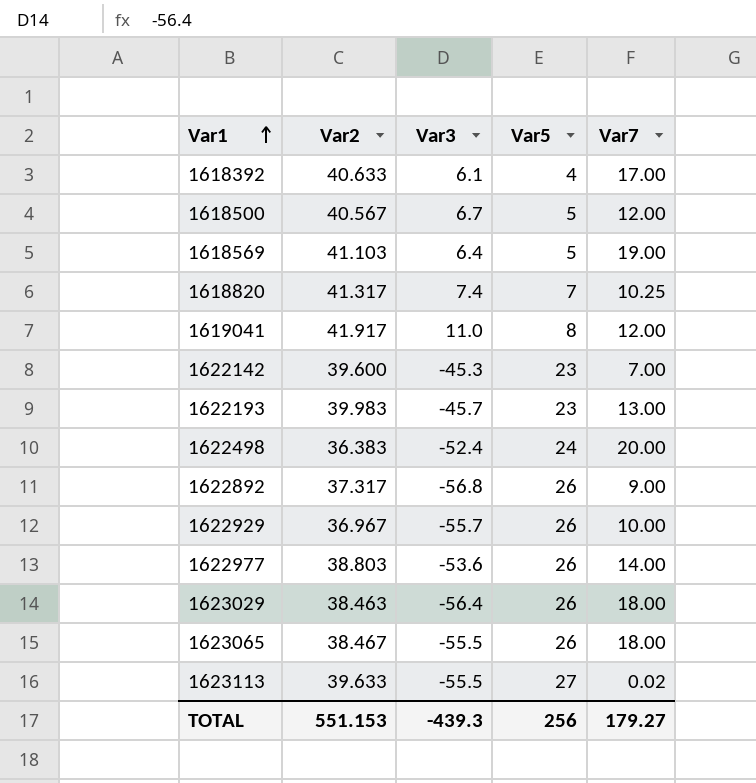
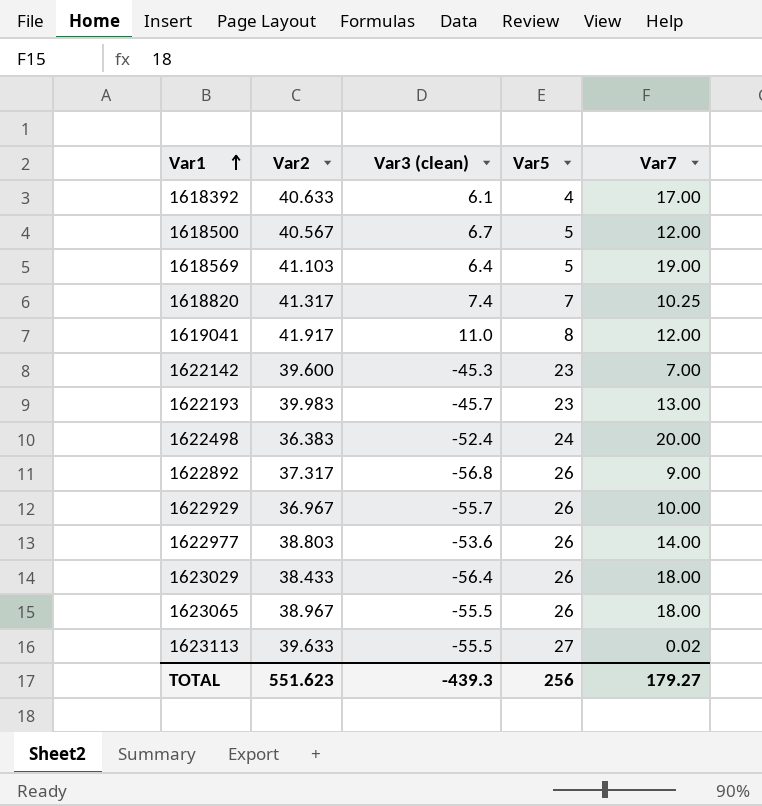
column name: Var3 -> Var3 (clean)
1623029 | Var2: 38.463 -> 38.433
1623065 | Var2: 38.467 -> 38.967
TOTAL | Var2: 551.153 -> 551.623

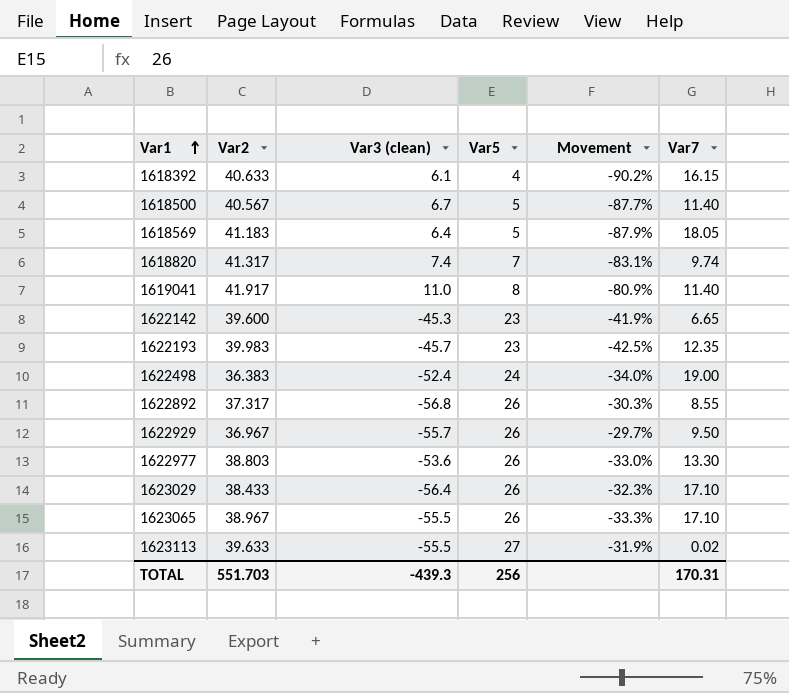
column Movement | formula: none -> ([Var5] - [Var2]) / [Var2]
1618392 | Var7: 17.00 -> 16.15
1618500 | Var7: 12.00 -> 11.40
1618569 | Var2: 41.103 -> 41.183
1618569 | Var7: 19.00 -> 18.05
1618820 | Var7: 10.25 -> 9.74
1619041 | Var7: 12.00 -> 11.40
1622142 | Var7: 7.00 -> 6.65
1622193 | Var7: 13.00 -> 12.35
1622498 | Var7: 20.00 -> 19.00
1622892 | Var7: 9.00 -> 8.55
1622929 | Var7: 10.00 -> 9.50
1622977 | Var7: 14.00 -> 13.30
1623029 | Var7: 18.00 -> 17.10
1623065 | Var7: 18.00 -> 17.10
TOTAL | Var2: 551.623 -> 551.703
TOTAL | Var7: 179.27 -> 170.31

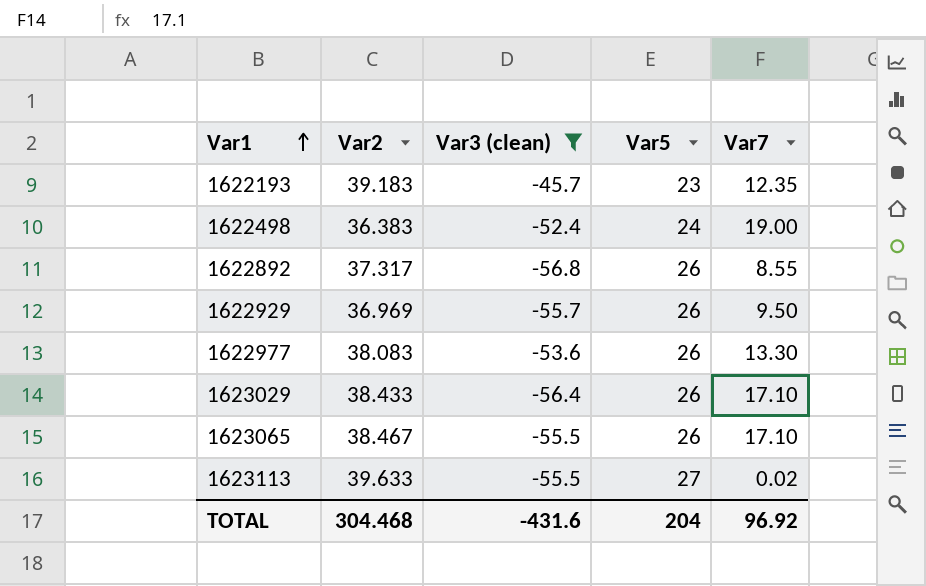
filter: none -> Var3 (clean) <= -45.7
column Movement | formula: ([Var5] - [Var2]) / [Var2] -> none
1622193 | Var2: 39.983 -> 39.183
1622929 | Var2: 36.967 -> 36.969
1622977 | Var2: 38.803 -> 38.083
1623065 | Var2: 38.967 -> 38.467
TOTAL | Var2: 551.703 -> 304.468
TOTAL | Var3 (clean): -439.3 -> -431.6
TOTAL | Var5: 256 -> 204
TOTAL | Var7: 170.31 -> 96.92

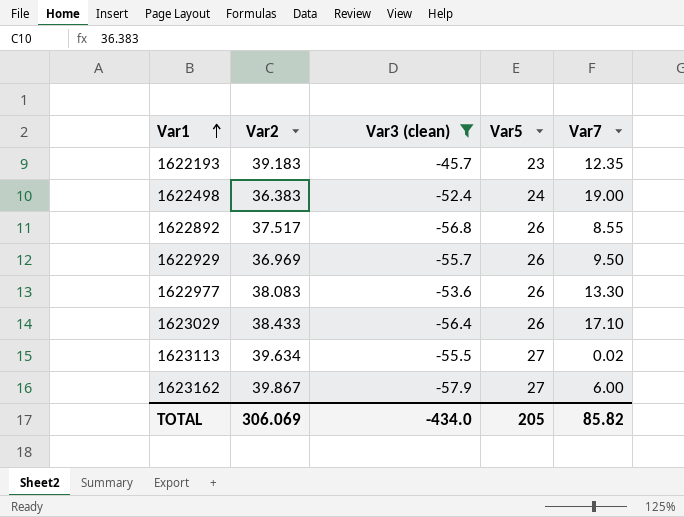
row 1623065: 38.467 | -55.5 | 26 | 17.10 -> none
1622892 | Var2: 37.317 -> 37.517
1623113 | Var2: 39.633 -> 39.634
row 1623162: none -> 39.867 | -57.9 | 27 | 6.00
TOTAL | Var2: 304.468 -> 306.069
TOTAL | Var3 (clean): -431.6 -> -434.0
TOTAL | Var5: 204 -> 205
TOTAL | Var7: 96.92 -> 85.82

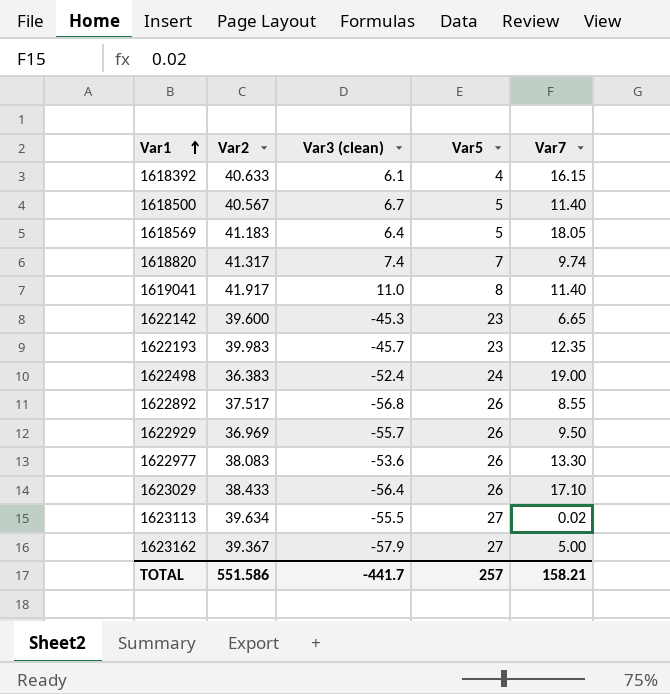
filter: Var3 (clean) <= -45.7 -> none
1622193 | Var2: 39.183 -> 39.983
1623162 | Var2: 39.867 -> 39.367
1623162 | Var7: 6.00 -> 5.00
TOTAL | Var2: 306.069 -> 551.586
TOTAL | Var3 (clean): -434.0 -> -441.7
TOTAL | Var5: 205 -> 257
TOTAL | Var7: 85.82 -> 158.21

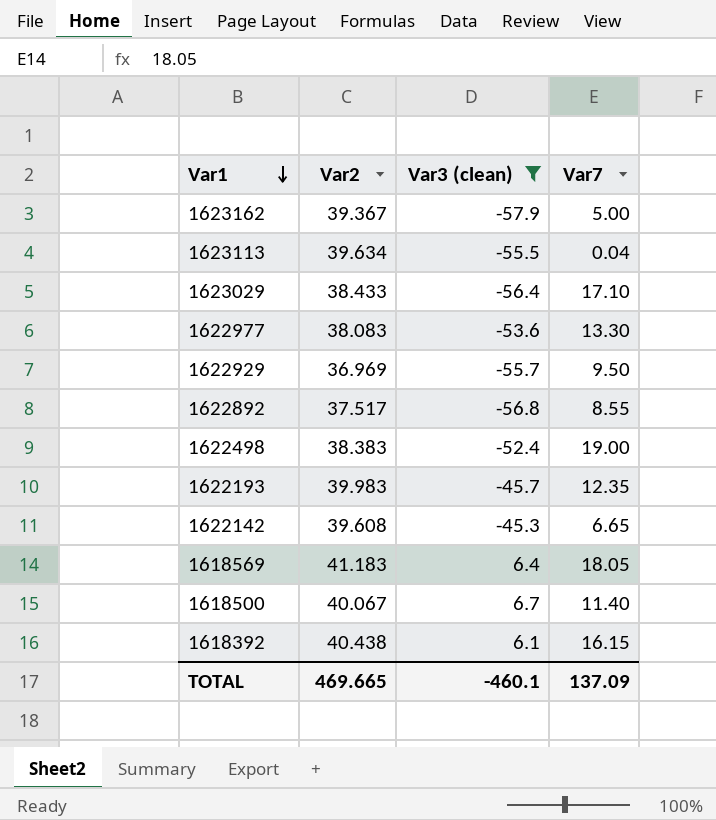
filter: none -> Var3 (clean) <= 6.7
row order: Var1 ascending -> Var1 descending
column Var5 | position: 4 -> none
1623113 | Var7: 0.02 -> 0.04
1622498 | Var2: 36.383 -> 38.383
1622142 | Var2: 39.600 -> 39.608
1618500 | Var2: 40.567 -> 40.067
1618392 | Var2: 40.633 -> 40.438
TOTAL | Var2: 551.586 -> 469.665
TOTAL | Var3 (clean): -441.7 -> -460.1
TOTAL | Var7: 158.21 -> 137.09

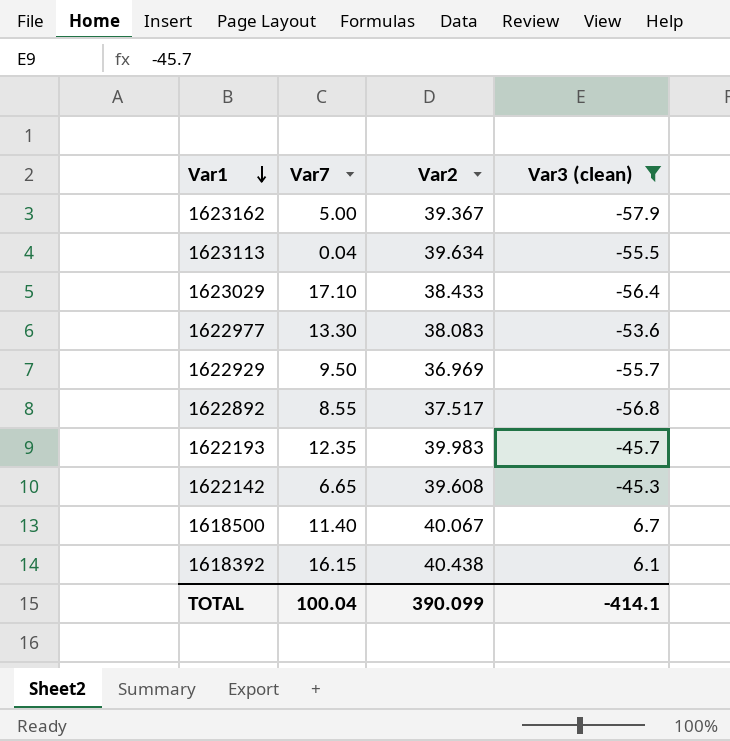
column Var7 | position: 4 -> 2
row 1622498: 38.383 | -52.4 | 19.00 -> none
row 1618569: 41.183 | 6.4 | 18.05 -> none
TOTAL | Var7: 137.09 -> 100.04
TOTAL | Var2: 469.665 -> 390.099
TOTAL | Var3 (clean): -460.1 -> -414.1

